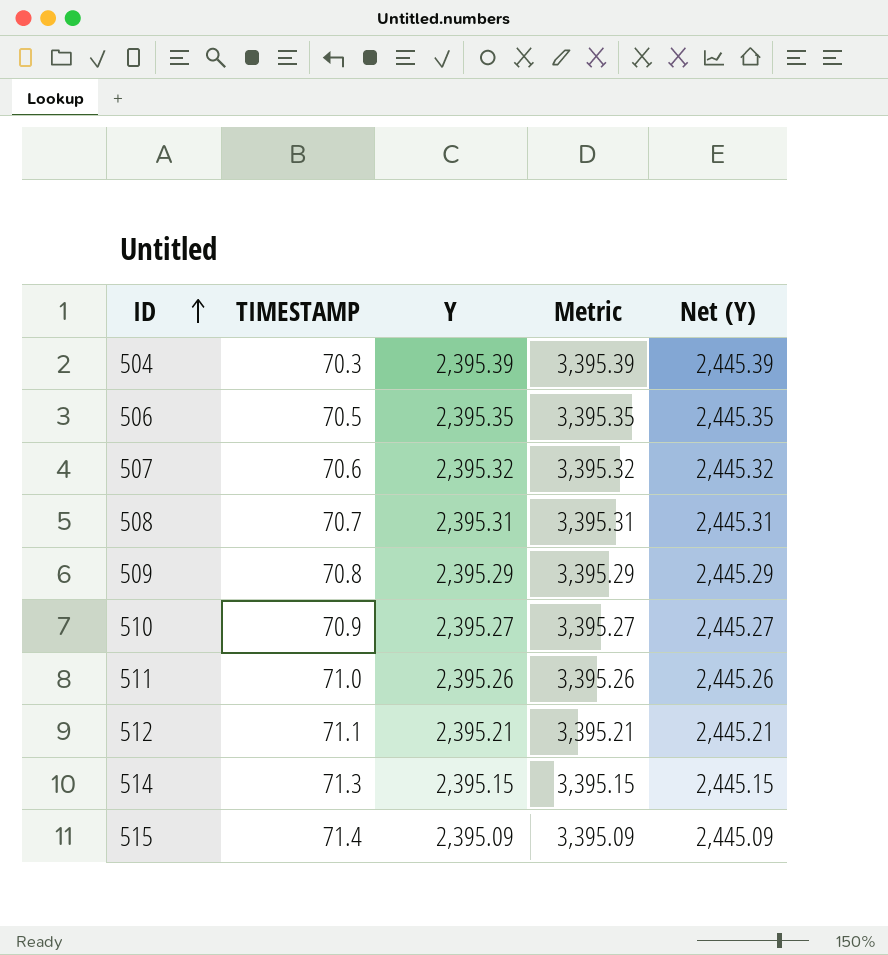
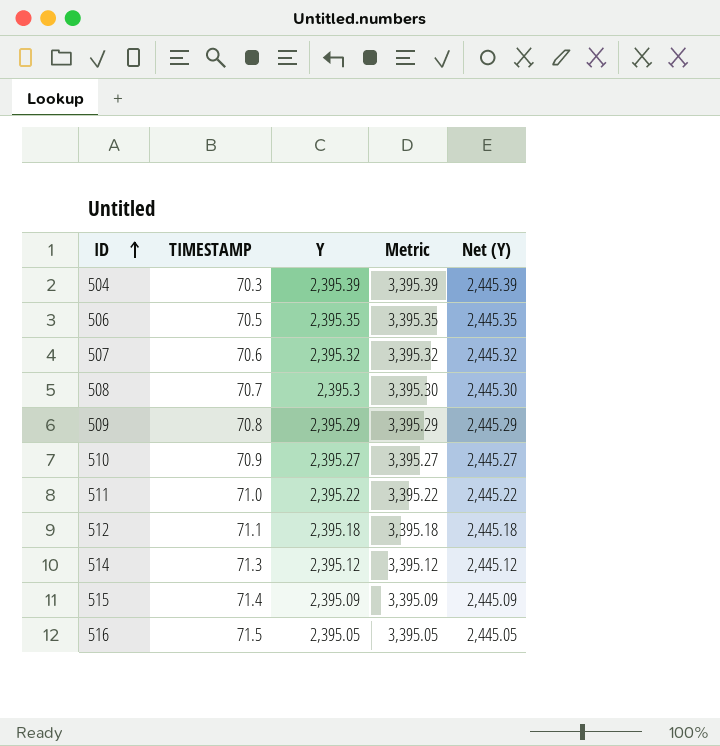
508 | Y: 2,395.31 -> 2,395.3
508 | Metric: 3,395.31 -> 3,395.30
508 | Net (Y): 2,445.31 -> 2,445.30
511 | Y: 2,395.26 -> 2,395.22
511 | Metric: 3,395.26 -> 3,395.22
511 | Net (Y): 2,445.26 -> 2,445.22
512 | Y: 2,395.21 -> 2,395.18
512 | Metric: 3,395.21 -> 3,395.18
512 | Net (Y): 2,445.21 -> 2,445.18
514 | Y: 2,395.15 -> 2,395.12
514 | Metric: 3,395.15 -> 3,395.12
514 | Net (Y): 2,445.15 -> 2,445.12
row 516: none -> 71.5 | 2,395.05 | 3,395.05 | 2,445.05

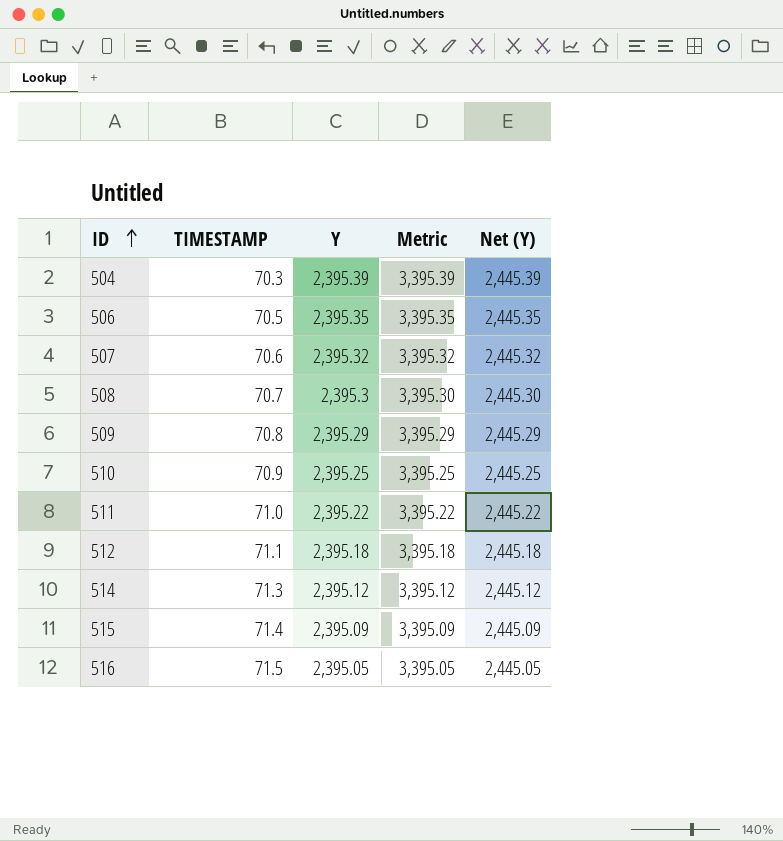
510 | Y: 2,395.27 -> 2,395.25
510 | Metric: 3,395.27 -> 3,395.25
510 | Net (Y): 2,445.27 -> 2,445.25

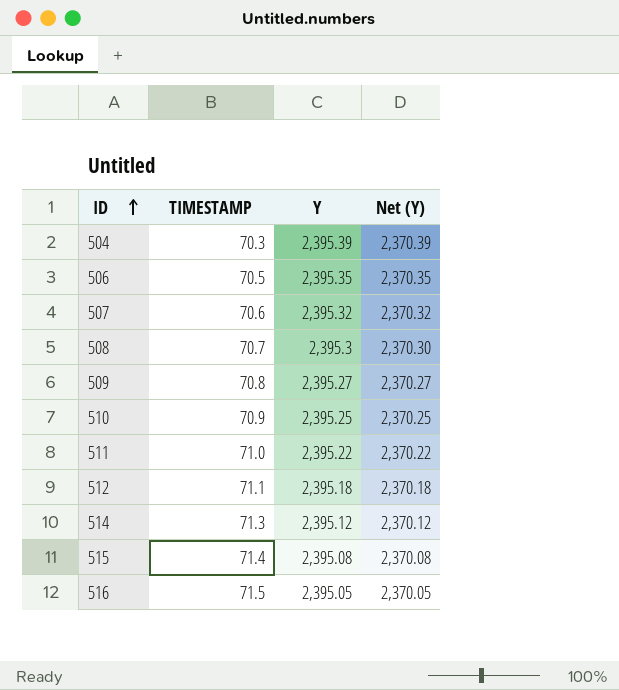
column Metric | formula: [Y] + 1000 -> none
column Net (Y) | formula: [Y] + 50 -> [Y] - 25
509 | Y: 2,395.29 -> 2,395.27
515 | Y: 2,395.09 -> 2,395.08

